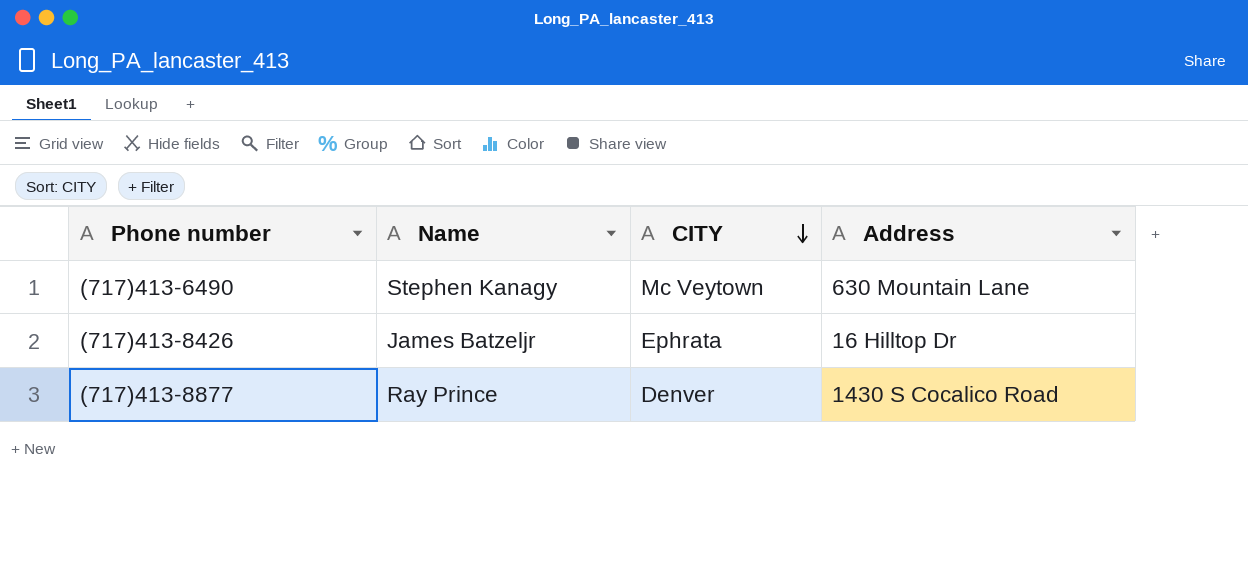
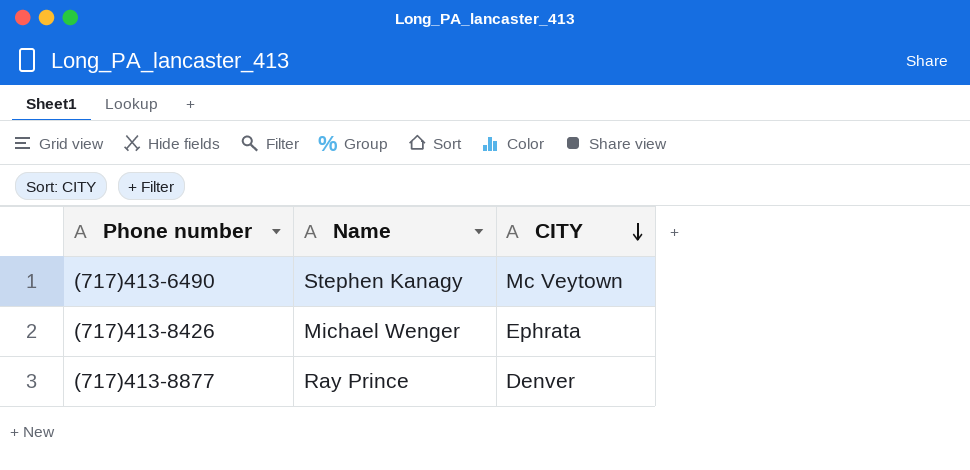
column Address | position: 4 -> none
(717)413-8426 | Name: James Batzeljr -> Michael Wenger

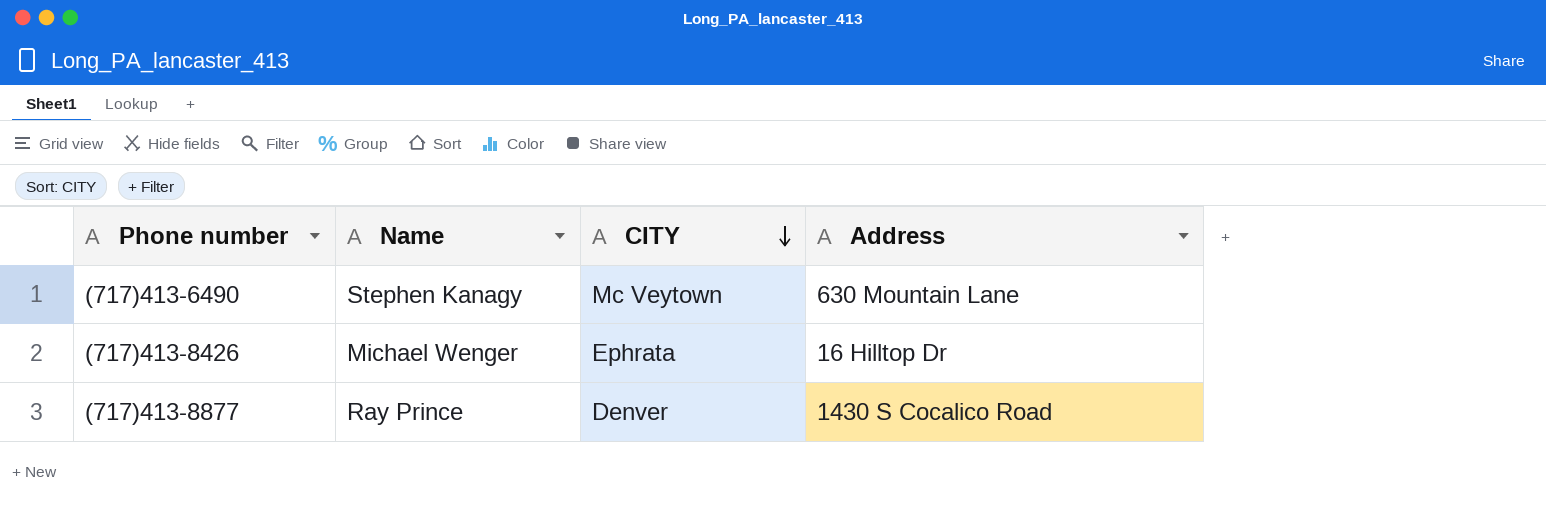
column Address | position: none -> 4

